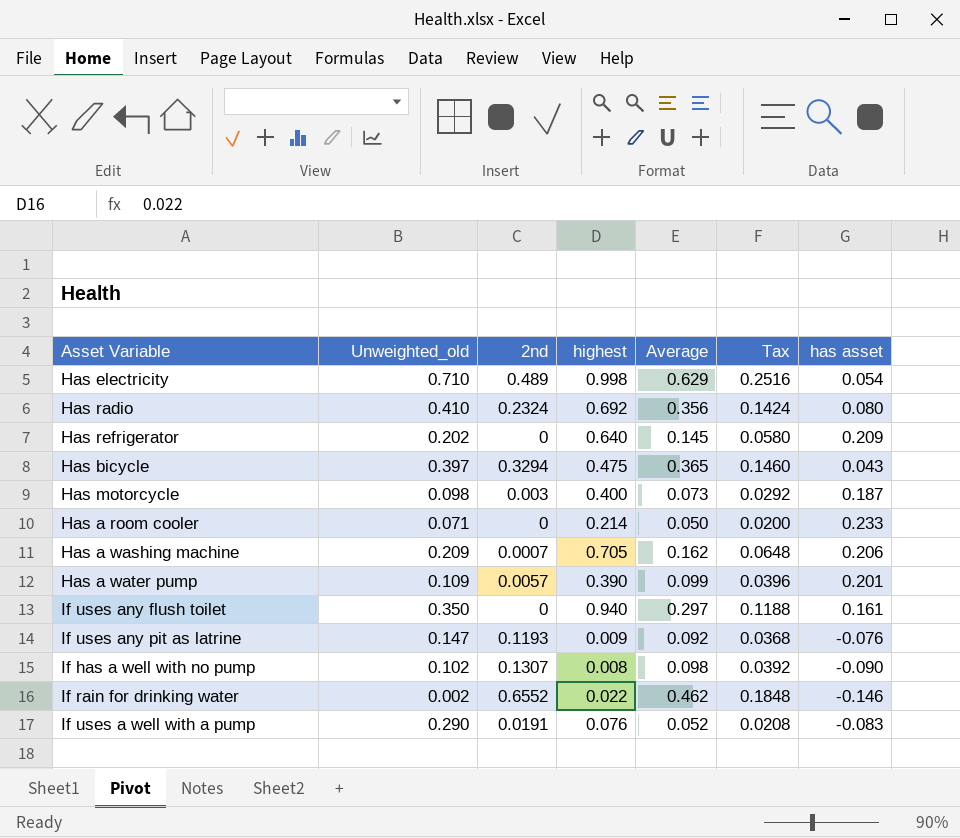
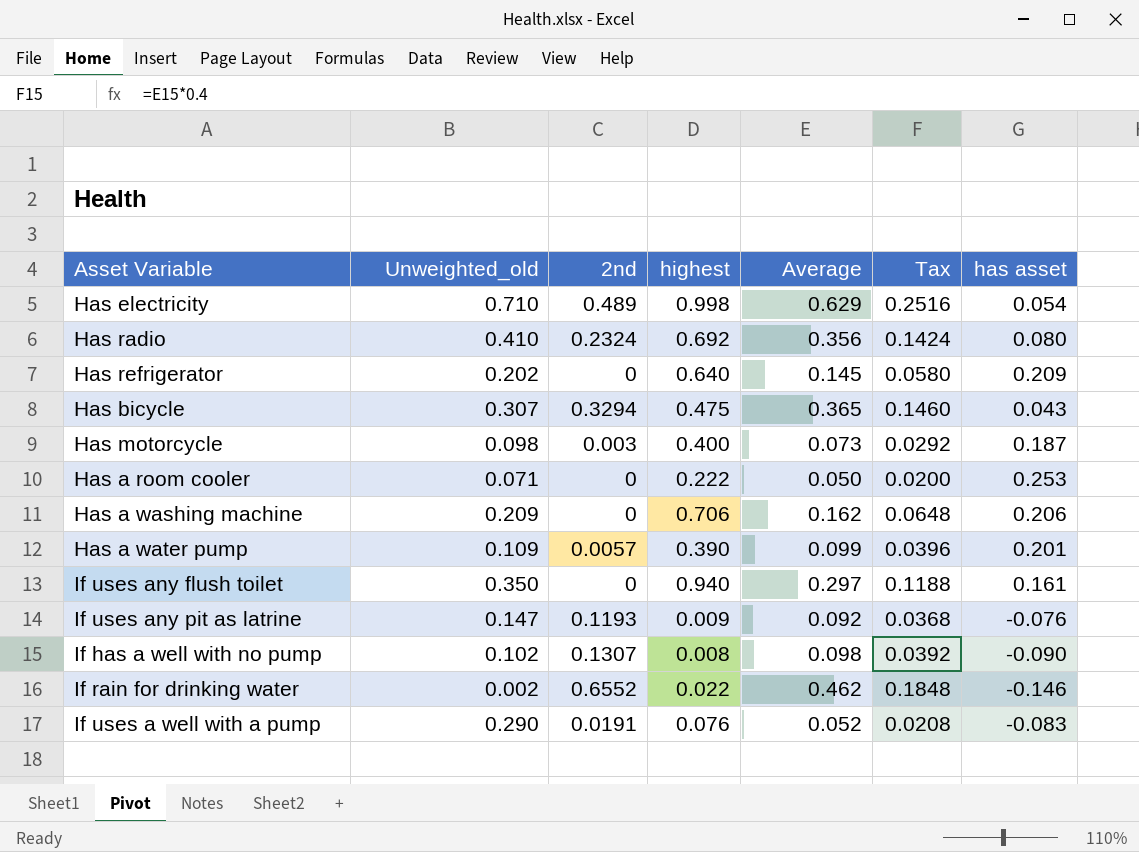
Has bicycle | Unweighted_old: 0.397 -> 0.307
Has a room cooler | highest: 0.214 -> 0.222
Has a room cooler | has asset: 0.233 -> 0.253
Has a washing machine | 2nd: 0.0007 -> 0
Has a washing machine | highest: 0.705 -> 0.706

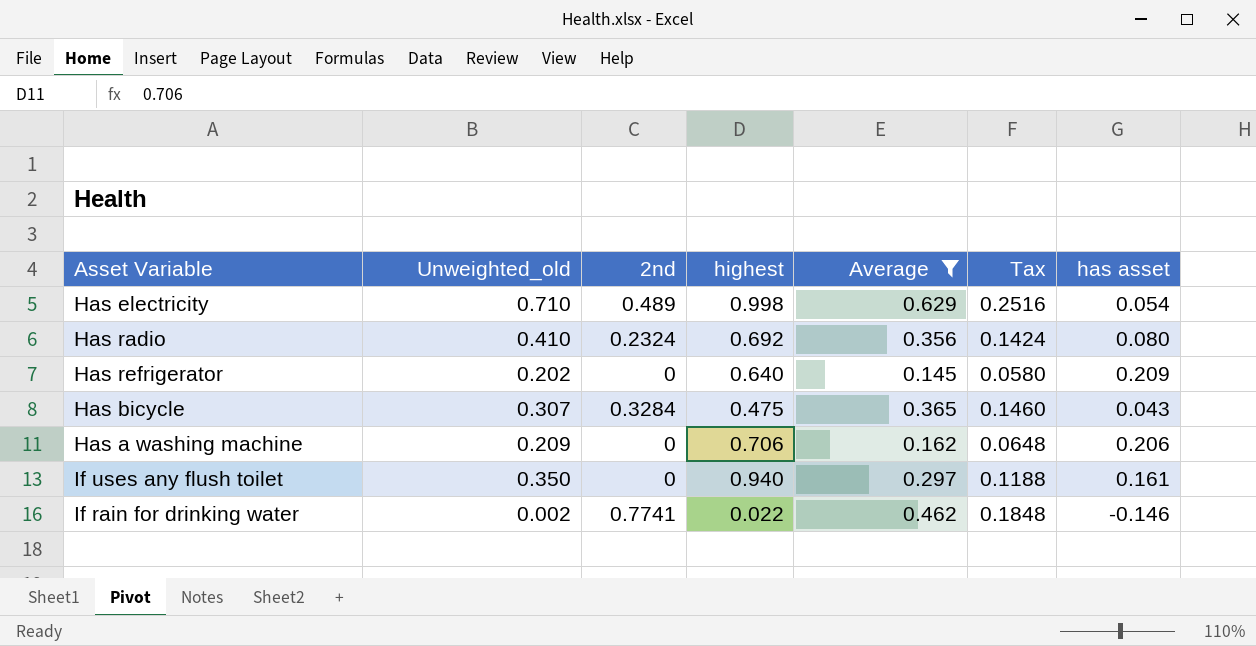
filter: none -> Average >= 0.145
Has bicycle | 2nd: 0.3294 -> 0.3284
If rain for drinking water | 2nd: 0.6552 -> 0.7741

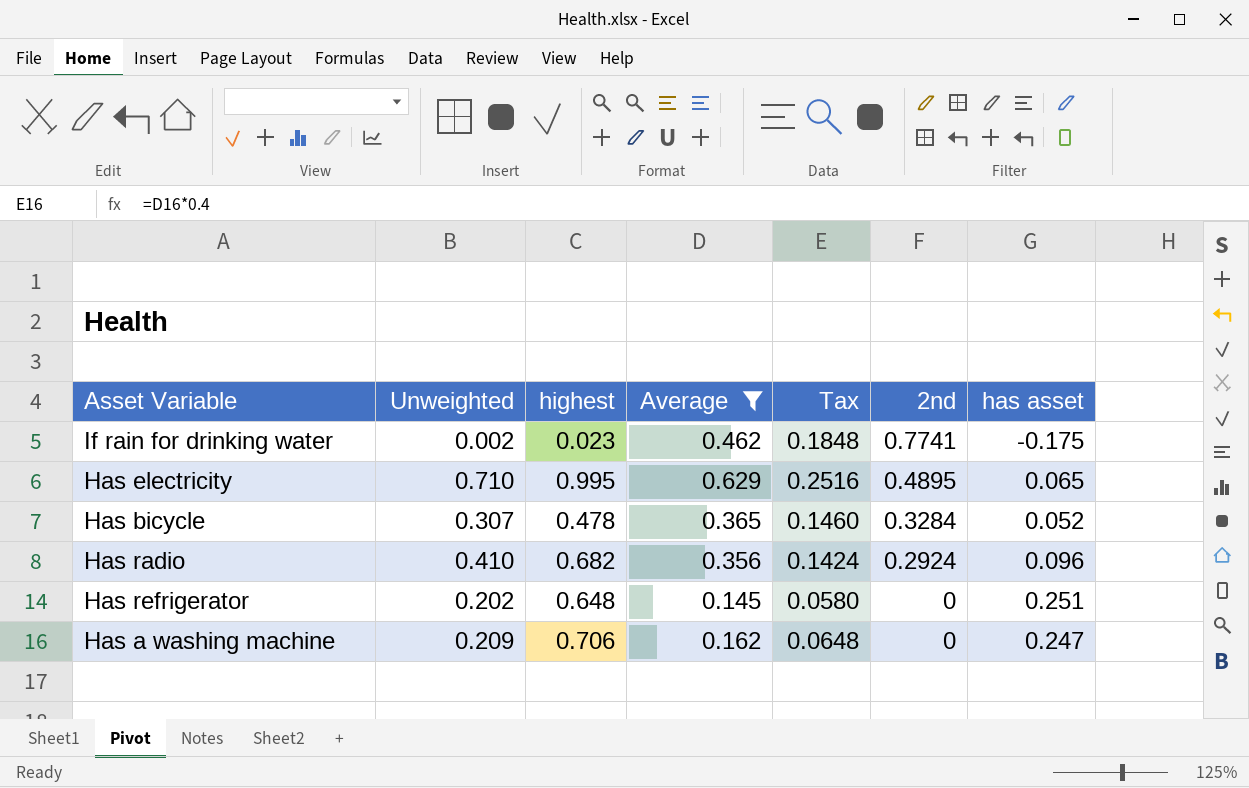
row order: none -> 2nd descending
column name: Unweighted_old -> Unweighted
column 2nd | position: 3 -> 6
row If uses any flush toilet: 0.350 | 0 | 0.940 | 0.297 | 0.1188 | 0.161 -> none
If rain for drinking water | highest: 0.022 -> 0.023
If rain for drinking water | has asset: -0.146 -> -0.175
Has electricity | highest: 0.998 -> 0.995
Has electricity | 2nd: 0.489 -> 0.4895
Has electricity | has asset: 0.054 -> 0.065
Has bicycle | highest: 0.475 -> 0.478
Has bicycle | has asset: 0.043 -> 0.052
Has radio | highest: 0.692 -> 0.682
Has radio | 2nd: 0.2324 -> 0.2924
Has radio | has asset: 0.080 -> 0.096
Has refrigerator | highest: 0.640 -> 0.648
Has refrigerator | has asset: 0.209 -> 0.251
Has a washing machine | has asset: 0.206 -> 0.247

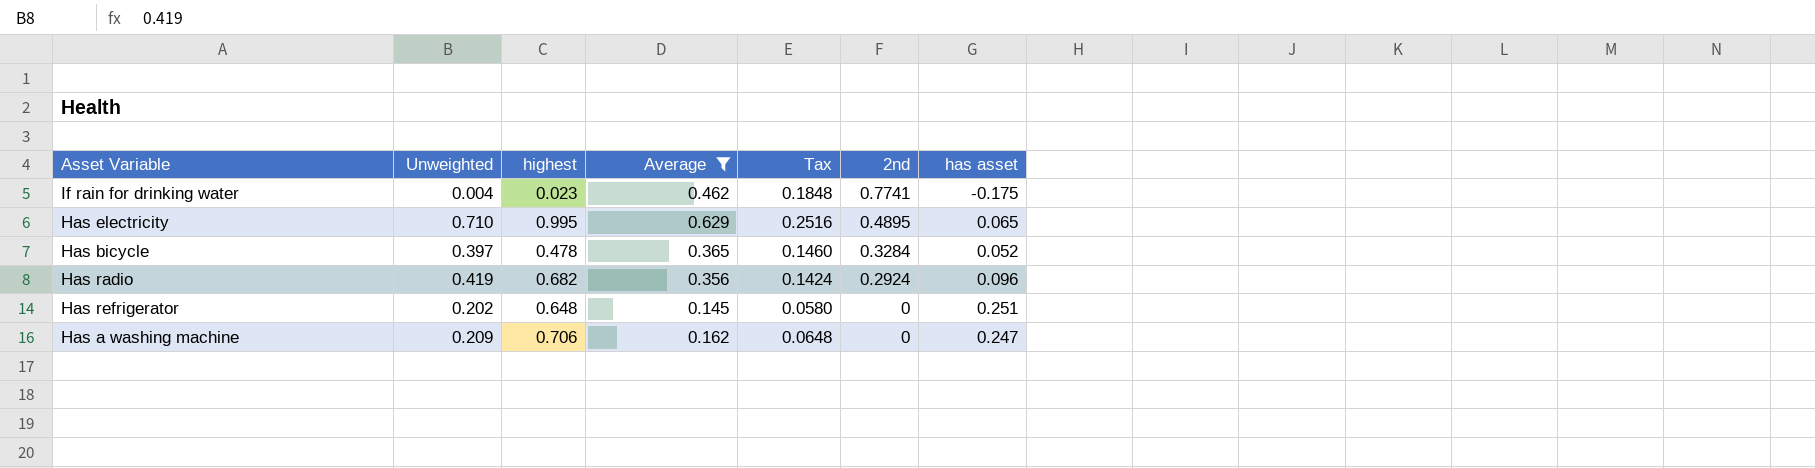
If rain for drinking water | Unweighted: 0.002 -> 0.004
Has bicycle | Unweighted: 0.307 -> 0.397
Has radio | Unweighted: 0.410 -> 0.419

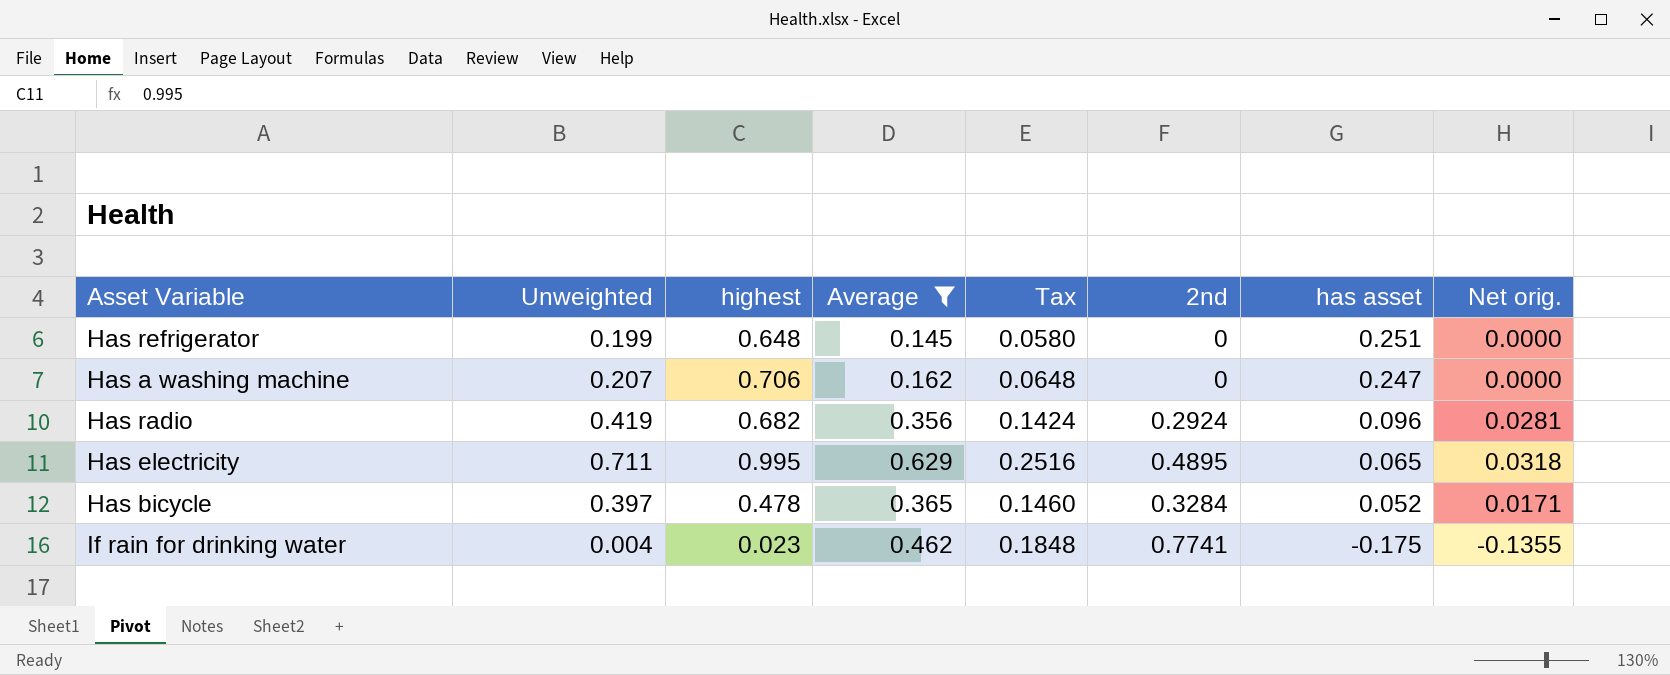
row order: 2nd descending -> has asset descending
column Net orig. | formula: none -> [2nd] * [has asset]
Has refrigerator | Unweighted: 0.202 -> 0.199
Has a washing machine | Unweighted: 0.209 -> 0.207
Has electricity | Unweighted: 0.710 -> 0.711

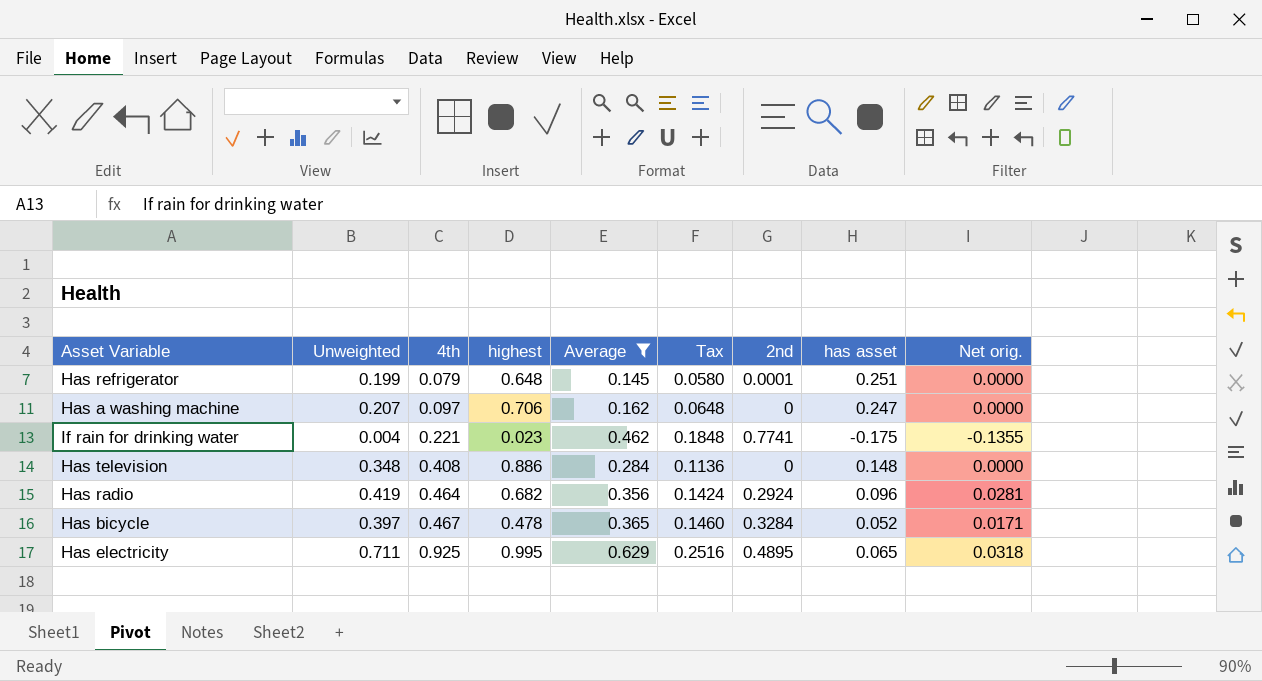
row order: has asset descending -> 4th ascending
column 4th | position: none -> 3
Has refrigerator | 2nd: 0 -> 0.0001
row Has television: none -> 0.348 | 0.408 | 0.886 | 0.284 | 0.1136 | 0 | 0.148 | 0.0000

